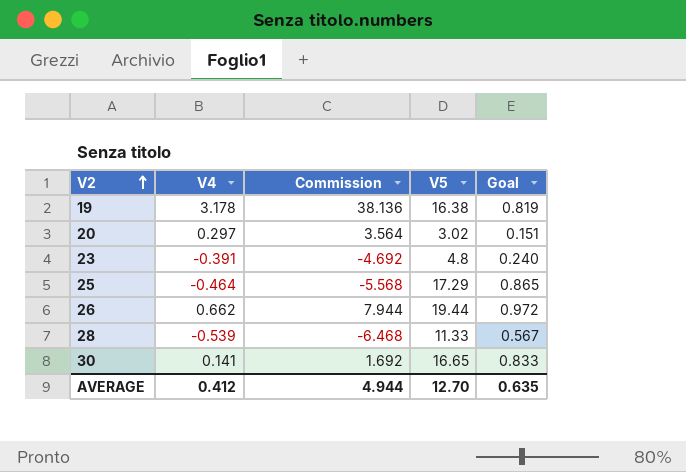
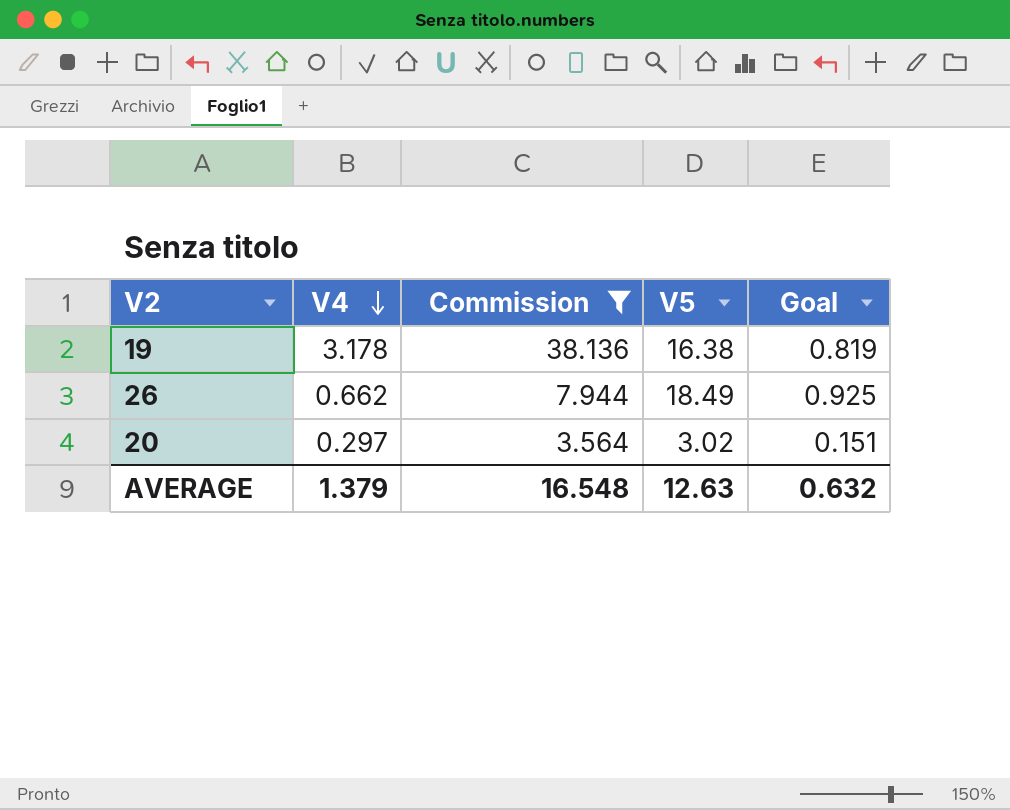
filter: none -> Commission >= 3.564
row order: V2 ascending -> V4 descending
26 | V5: 19.44 -> 18.49
26 | Goal: 0.972 -> 0.925
AVERAGE | V4: 0.412 -> 1.379
AVERAGE | Commission: 4.944 -> 16.548
AVERAGE | V5: 12.70 -> 12.63
AVERAGE | Goal: 0.635 -> 0.632

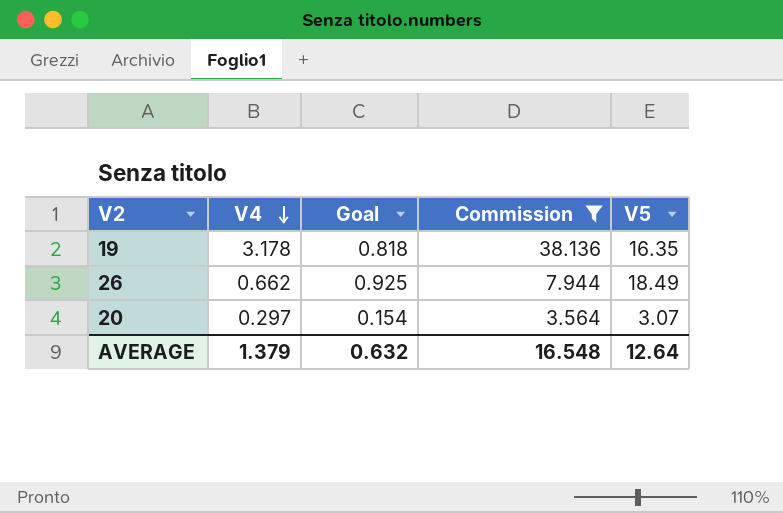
column Goal | position: 5 -> 3
19 | Goal: 0.819 -> 0.818
19 | V5: 16.38 -> 16.35
20 | Goal: 0.151 -> 0.154
20 | V5: 3.02 -> 3.07
AVERAGE | V5: 12.63 -> 12.64

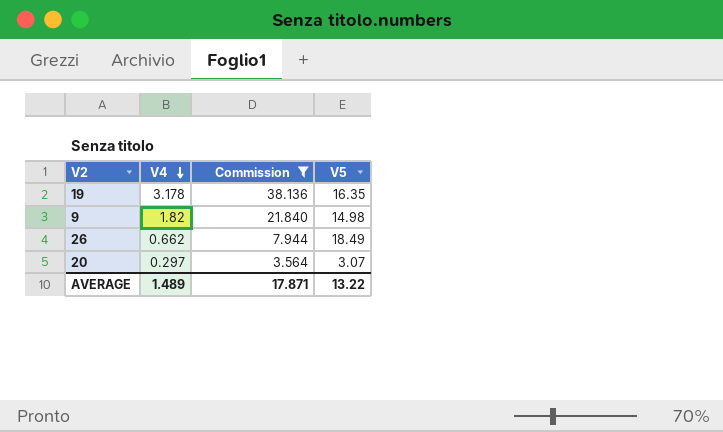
column Goal | formula: [V5] * 0.05 -> none
row 9: none -> 1.82 | 21.840 | 14.98
AVERAGE | V4: 1.379 -> 1.489
AVERAGE | Commission: 16.548 -> 17.871
AVERAGE | V5: 12.64 -> 13.22

